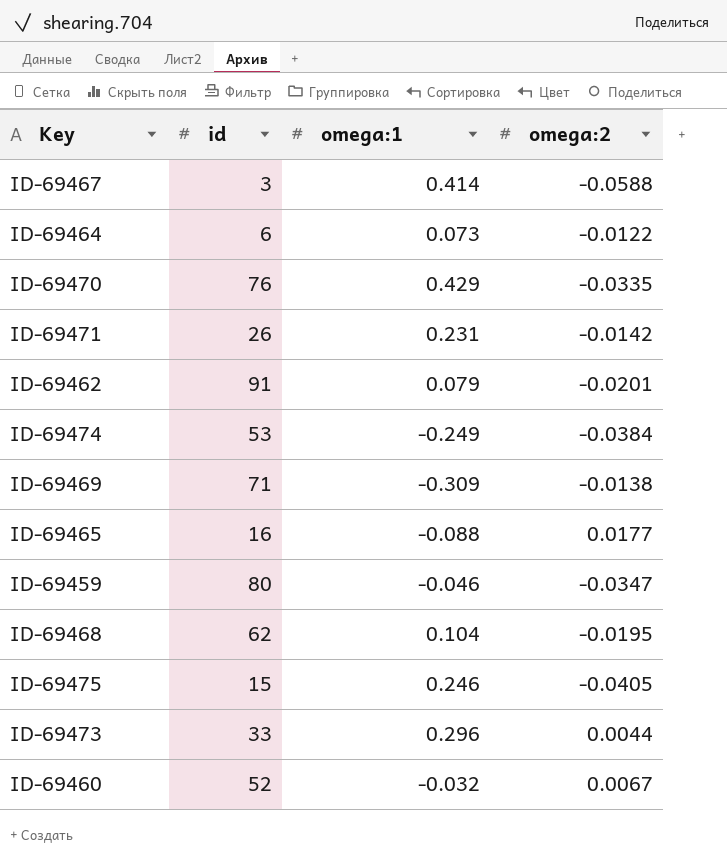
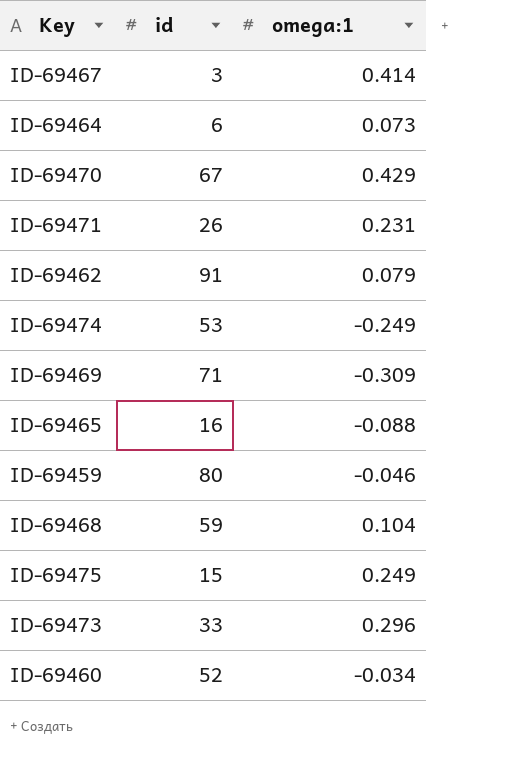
column omega:2 | position: 4 -> none
ID-69470 | id: 76 -> 67
ID-69468 | id: 62 -> 59
ID-69475 | omega:1: 0.246 -> 0.249
ID-69460 | omega:1: -0.032 -> -0.034

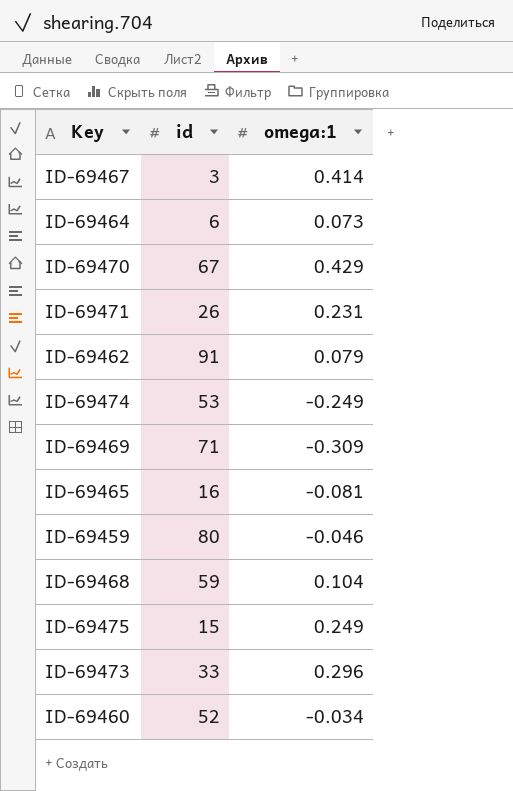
ID-69465 | omega:1: -0.088 -> -0.081

